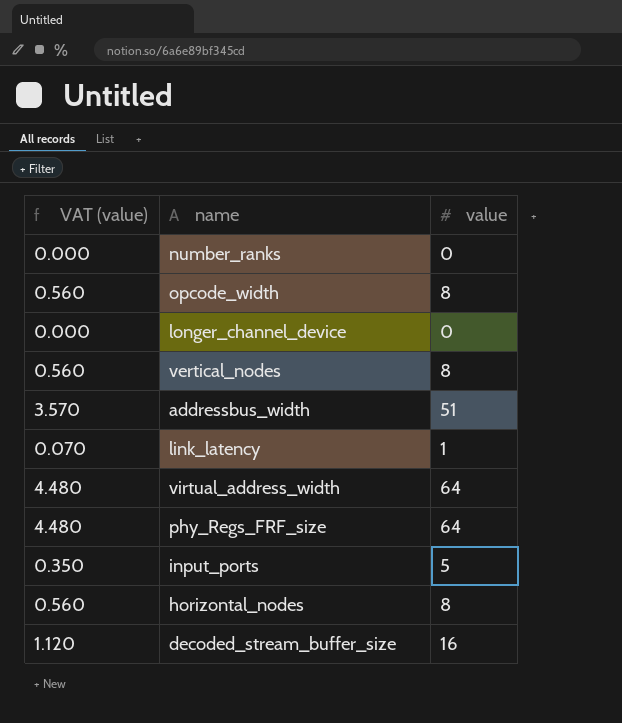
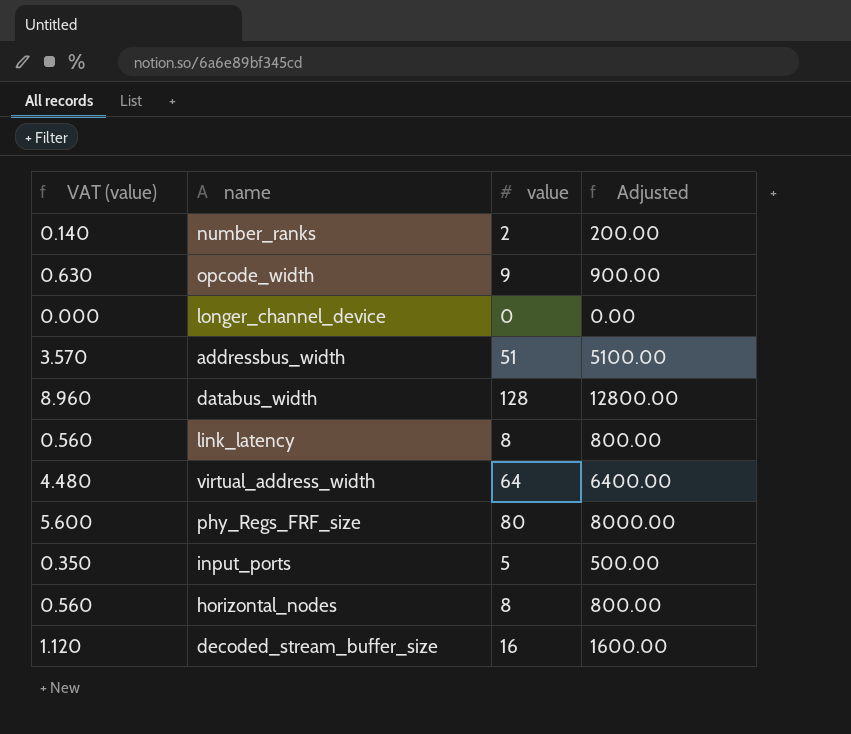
column Adjusted | formula: none -> [value] * 100
row vertical_nodes: 0.560 | 8 -> none
number_ranks | VAT (value): 0.000 -> 0.140
number_ranks | value: 0 -> 2
opcode_width | VAT (value): 0.560 -> 0.630
opcode_width | value: 8 -> 9
row databus_width: none -> 8.960 | 128 | 12800.00
link_latency | VAT (value): 0.070 -> 0.560
link_latency | value: 1 -> 8
phy_Regs_FRF_size | VAT (value): 4.480 -> 5.600
phy_Regs_FRF_size | value: 64 -> 80

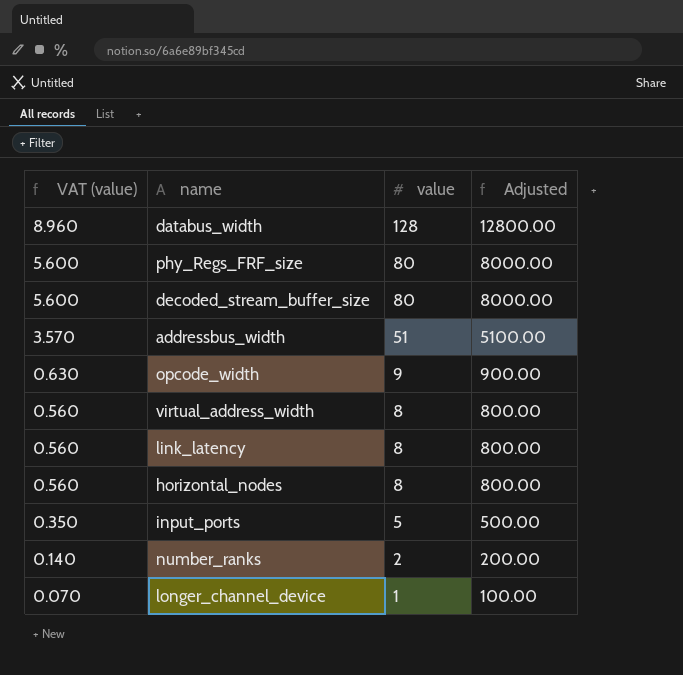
row order: none -> VAT (value) descending
decoded_stream_buffer_size | VAT (value): 1.120 -> 5.600
decoded_stream_buffer_size | value: 16 -> 80
decoded_stream_buffer_size | Adjusted: 1600.00 -> 8000.00
virtual_address_width | VAT (value): 4.480 -> 0.560
virtual_address_width | value: 64 -> 8
virtual_address_width | Adjusted: 6400.00 -> 800.00
longer_channel_device | VAT (value): 0.000 -> 0.070
longer_channel_device | value: 0 -> 1
longer_channel_device | Adjusted: 0.00 -> 100.00

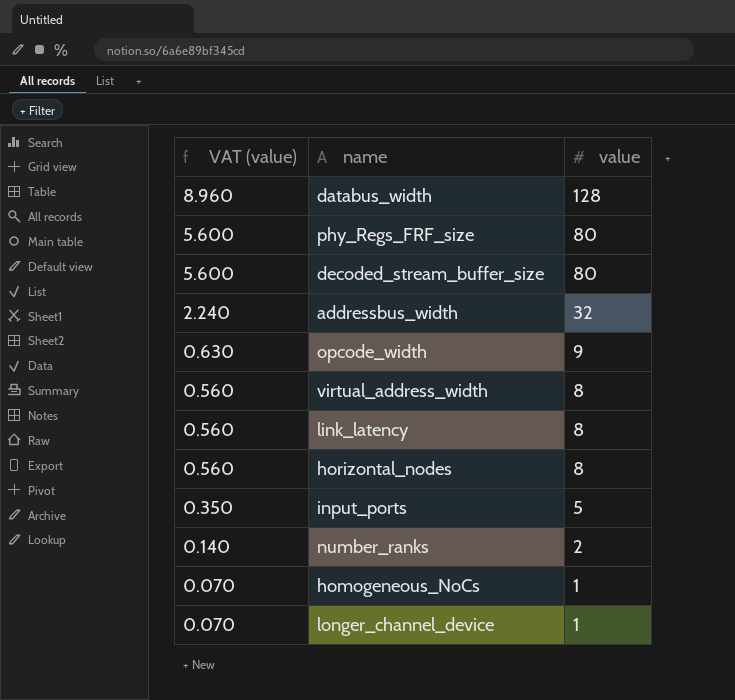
column Adjusted | formula: [value] * 100 -> none
addressbus_width | VAT (value): 3.570 -> 2.240
addressbus_width | value: 51 -> 32
row homogeneous_NoCs: none -> 0.070 | 1

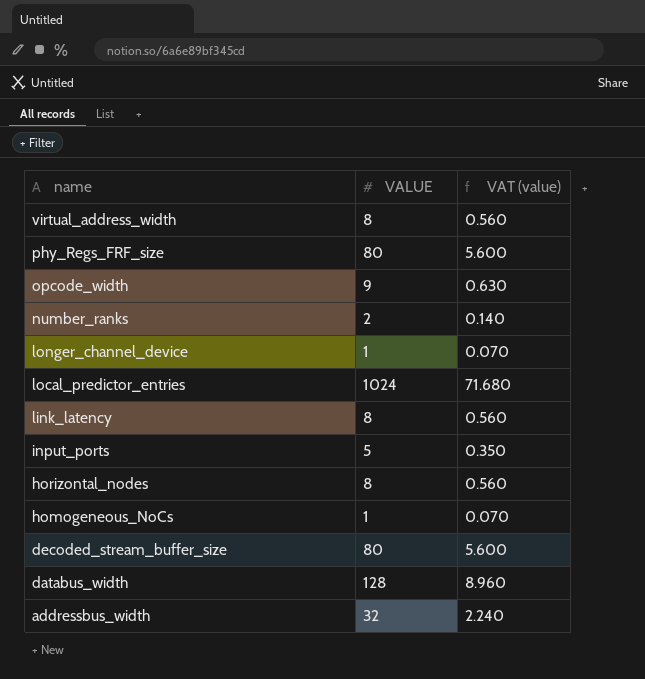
row order: VAT (value) descending -> name descending
column name: value -> VALUE
column VAT (value) | position: 1 -> 3
row local_predictor_entries: none -> 1024 | 71.680

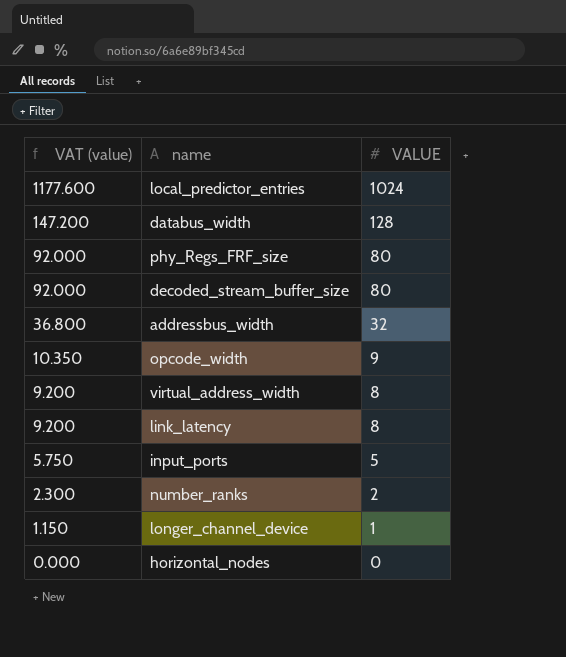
row order: name descending -> VAT (value) descending
column VAT (value) | formula: [VALUE] * 0.07 -> [VALUE] * 1.15
column VAT (value) | position: 3 -> 1
row homogeneous_NoCs: 1 | 0.070 -> none
horizontal_nodes | VALUE: 8 -> 0

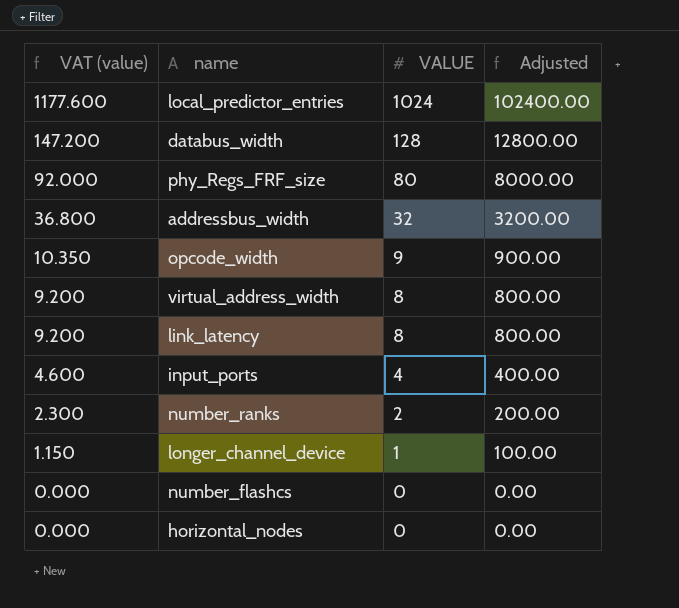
column Adjusted | formula: none -> [VALUE] * 100
row decoded_stream_buffer_size: 92.000 | 80 -> none
input_ports | VAT (value): 5.750 -> 4.600
input_ports | VALUE: 5 -> 4
row number_flashcs: none -> 0.000 | 0 | 0.00

